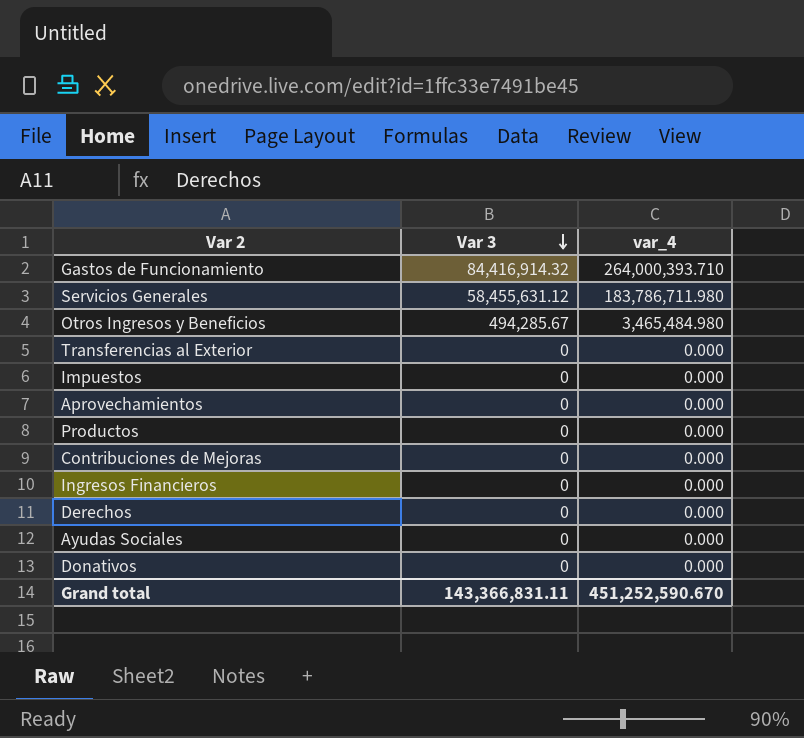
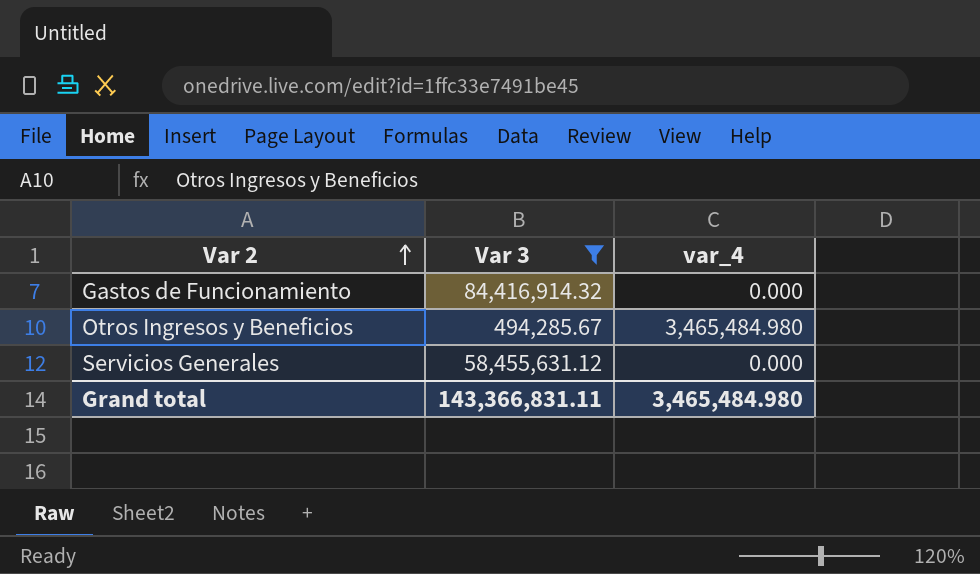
filter: none -> Var 3 != 0
row order: Var 3 descending -> Var 2 ascending
Gastos de Funcionamiento | var_4: 264,000,393.710 -> 0.000
Servicios Generales | var_4: 183,786,711.980 -> 0.000
Grand total | var_4: 451,252,590.670 -> 3,465,484.980

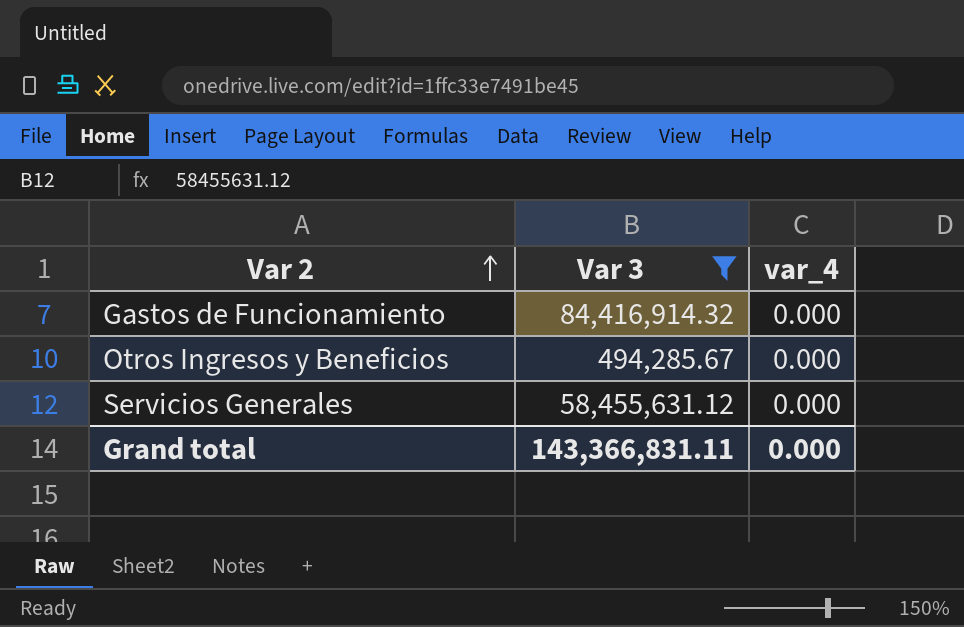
Otros Ingresos y Beneficios | var_4: 3,465,484.980 -> 0.000
Grand total | var_4: 3,465,484.980 -> 0.000

